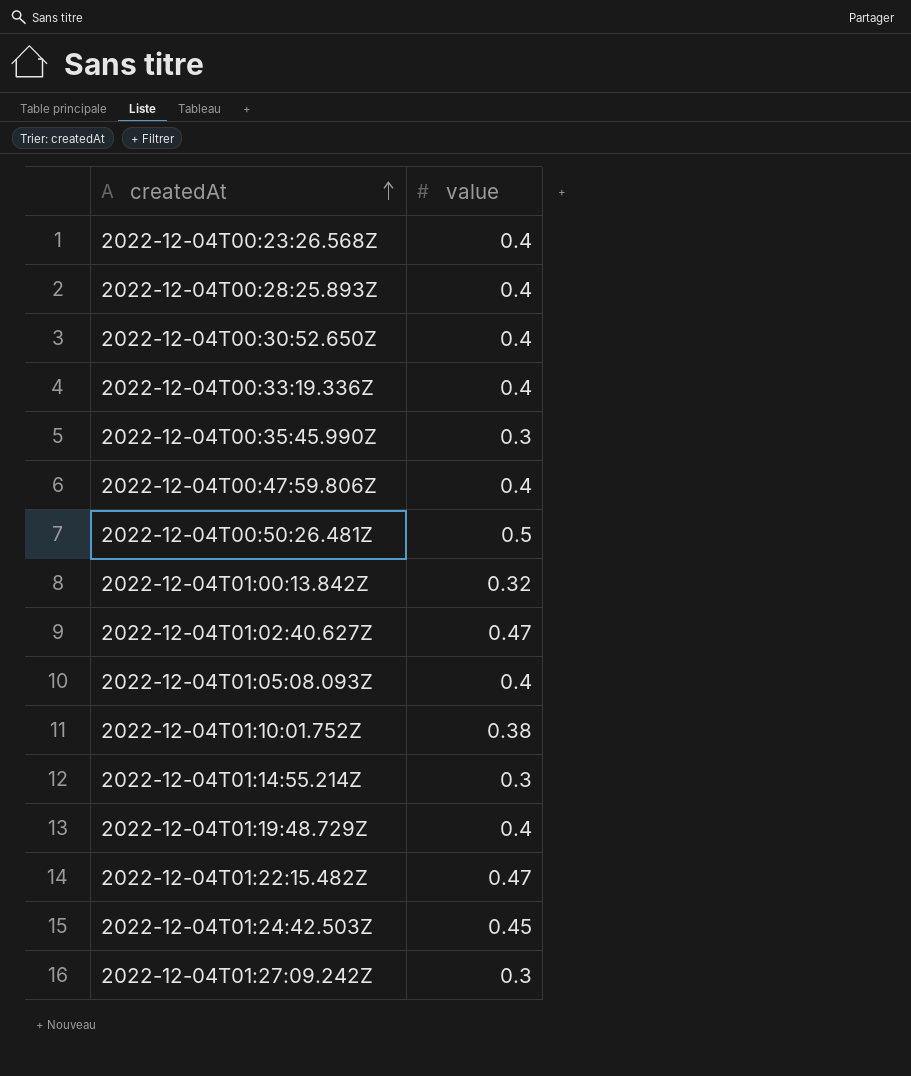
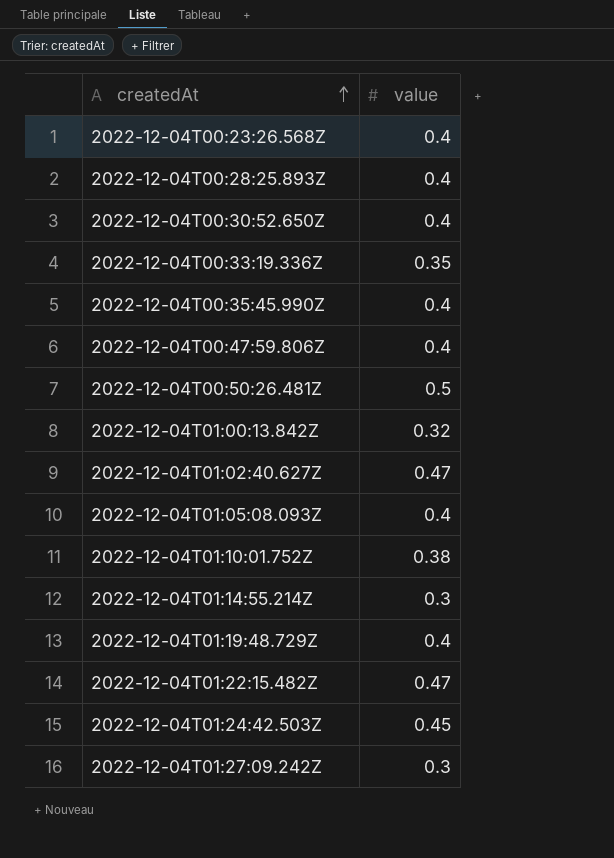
2022-12-04T00:33:19.336Z | value: 0.4 -> 0.35
2022-12-04T00:35:45.990Z | value: 0.3 -> 0.4

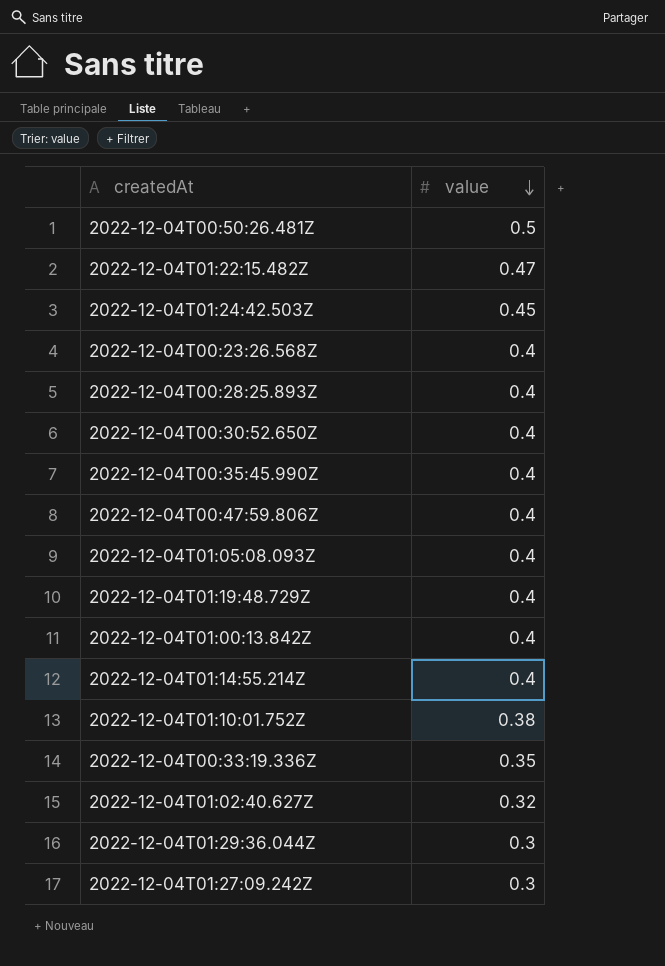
row order: createdAt ascending -> value descending
2022-12-04T01:00:13.842Z | value: 0.32 -> 0.4
2022-12-04T01:14:55.214Z | value: 0.3 -> 0.4
2022-12-04T01:02:40.627Z | value: 0.47 -> 0.32
row 2022-12-04T01:29:36.044Z: none -> 0.3

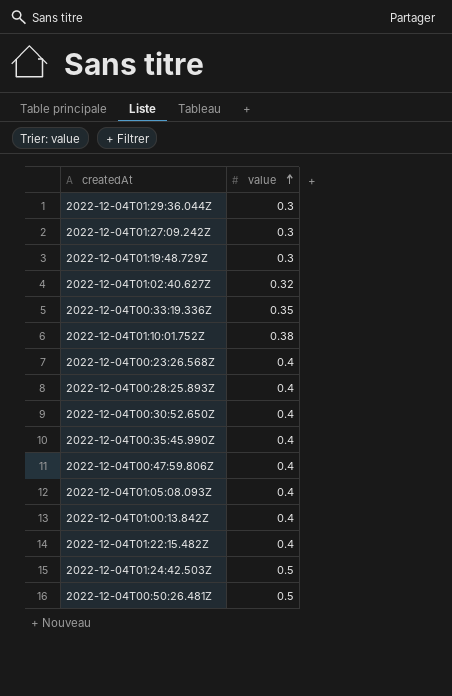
row order: value descending -> value ascending
row 2022-12-04T01:14:55.214Z: 0.4 -> none
2022-12-04T01:19:48.729Z | value: 0.4 -> 0.3
2022-12-04T01:22:15.482Z | value: 0.47 -> 0.4
2022-12-04T01:24:42.503Z | value: 0.45 -> 0.5

